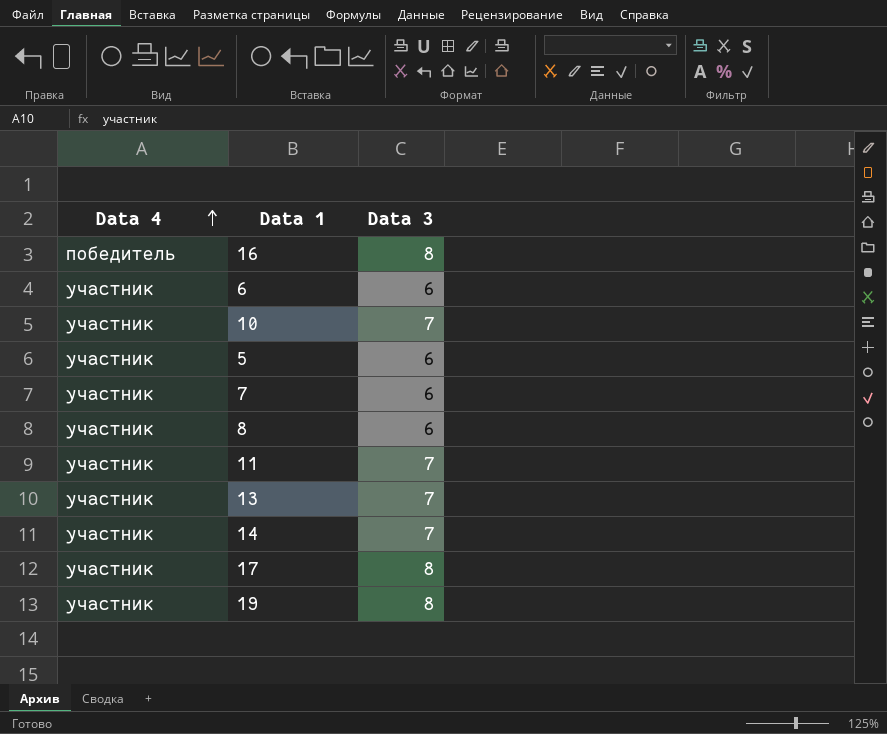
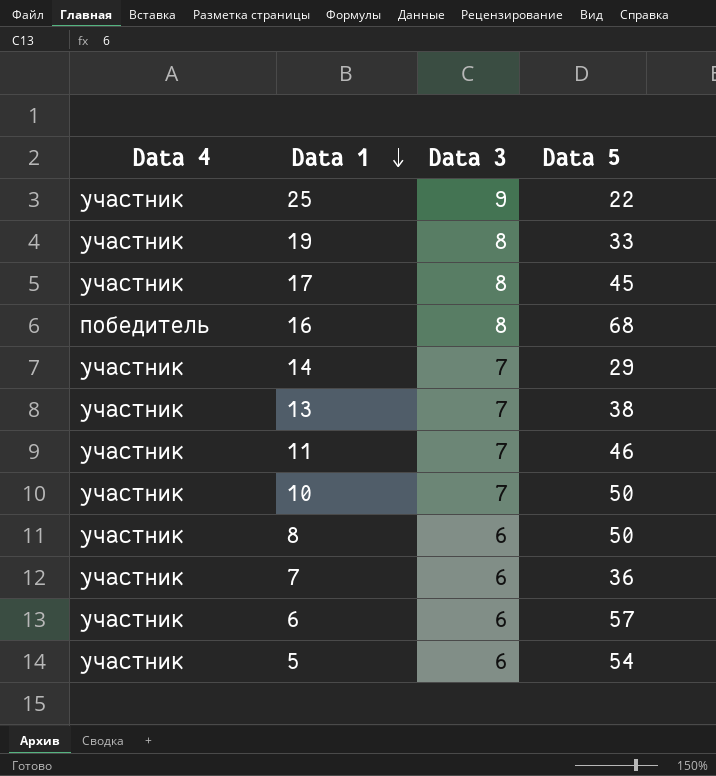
row order: Data 4 ascending -> Data 1 descending
column Data 5 | position: none -> 4
row 25: none -> участник | 9 | 22

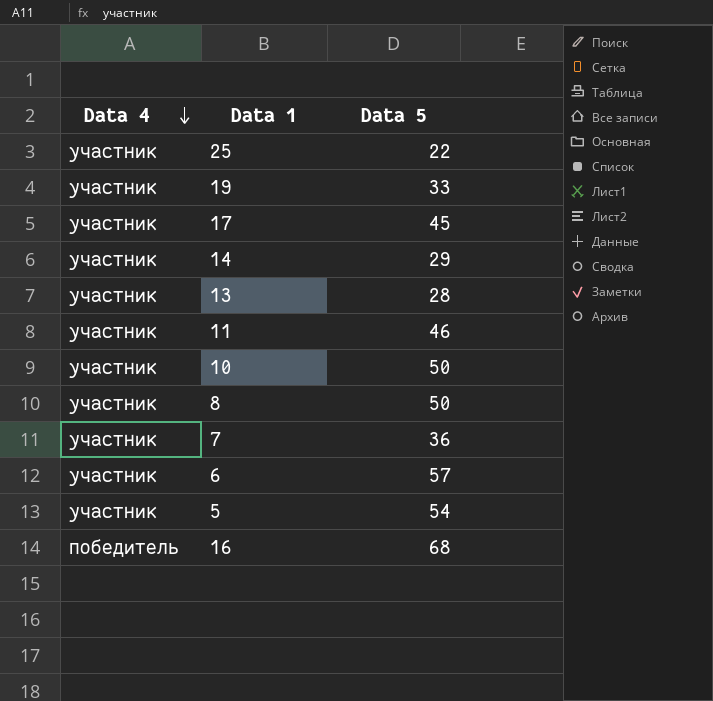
row order: Data 1 descending -> Data 4 descending
column Data 3 | position: 3 -> none
13 | Data 5: 38 -> 28

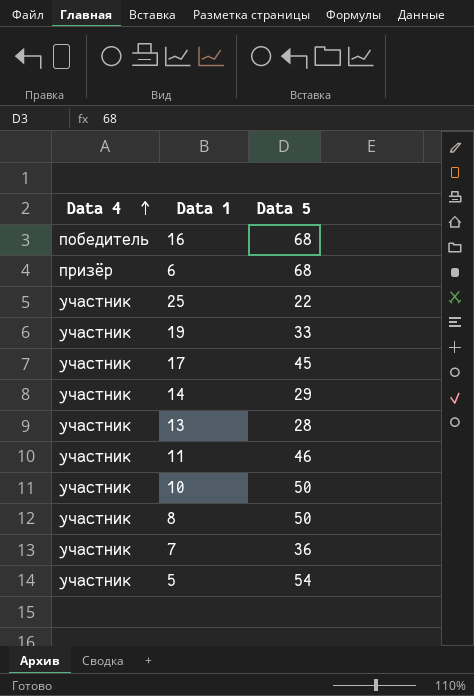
row order: Data 4 descending -> Data 4 ascending
6 | Data 4: участник -> призёр
6 | Data 5: 57 -> 68

